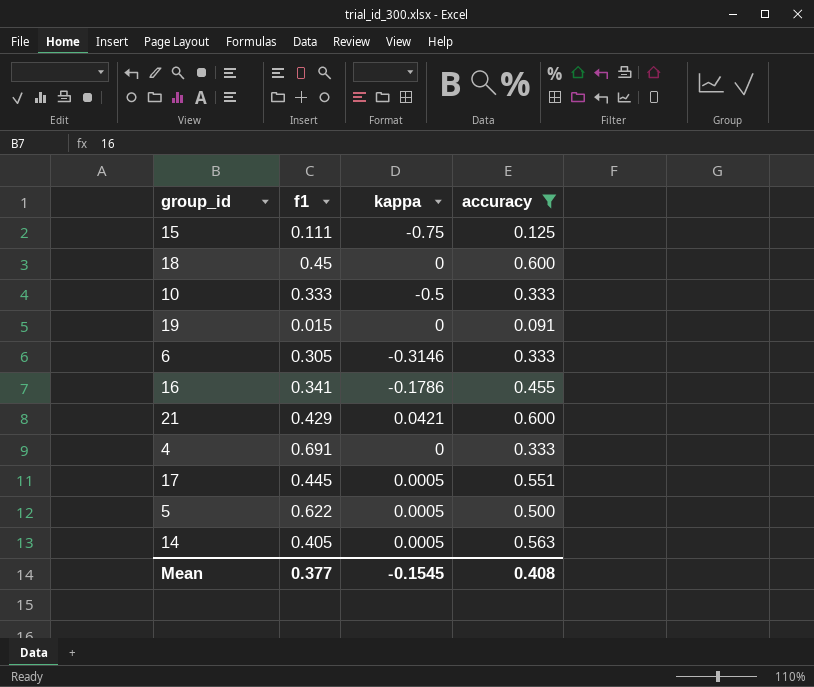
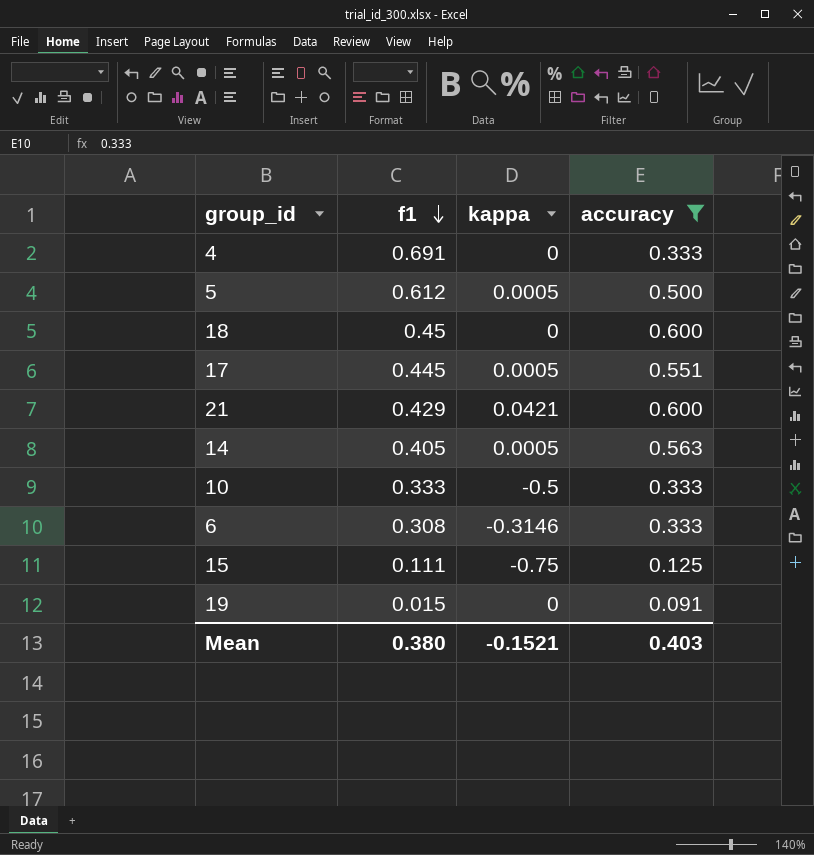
row order: none -> f1 descending
row 16: 0.341 | -0.1786 | 0.455 -> none
5 | f1: 0.622 -> 0.612
6 | f1: 0.305 -> 0.308
Mean | f1: 0.377 -> 0.380
Mean | kappa: -0.1545 -> -0.1521
Mean | accuracy: 0.408 -> 0.403

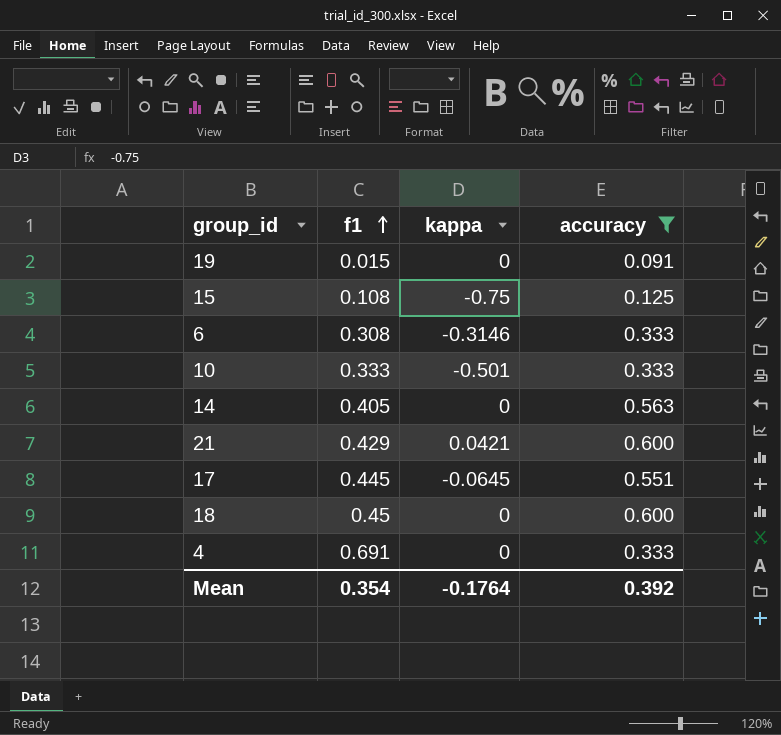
row order: f1 descending -> f1 ascending
row 5: 0.612 | 0.0005 | 0.500 -> none
15 | f1: 0.111 -> 0.108
10 | kappa: -0.5 -> -0.501
14 | kappa: 0.0005 -> 0
17 | kappa: 0.0005 -> -0.0645
Mean | f1: 0.380 -> 0.354
Mean | kappa: -0.1521 -> -0.1764
Mean | accuracy: 0.403 -> 0.392

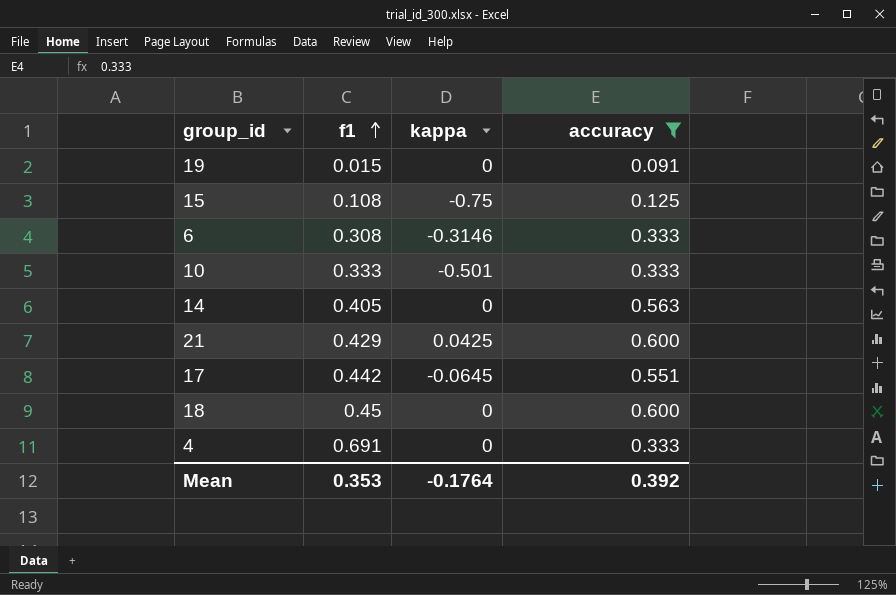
21 | kappa: 0.0421 -> 0.0425
17 | f1: 0.445 -> 0.442
Mean | f1: 0.354 -> 0.353

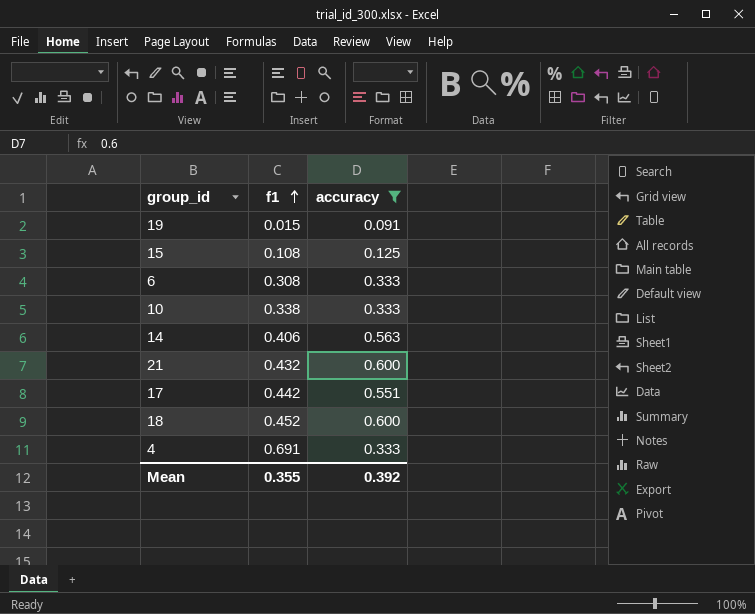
column kappa | position: 3 -> none
10 | f1: 0.333 -> 0.338
14 | f1: 0.405 -> 0.406
21 | f1: 0.429 -> 0.432
18 | f1: 0.45 -> 0.452
Mean | f1: 0.353 -> 0.355

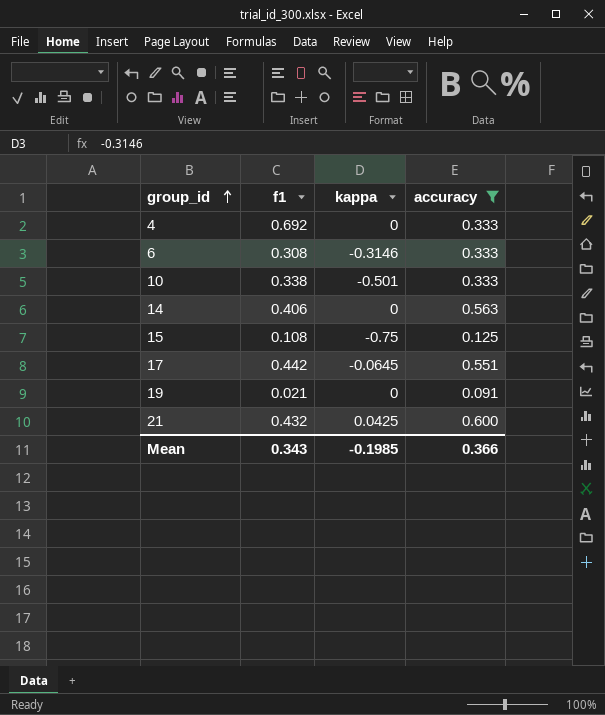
row order: f1 ascending -> group_id ascending
column kappa | position: none -> 3
row 18: 0.452 | 0.600 -> none
4 | f1: 0.691 -> 0.692
19 | f1: 0.015 -> 0.021
Mean | f1: 0.355 -> 0.343
Mean | accuracy: 0.392 -> 0.366

